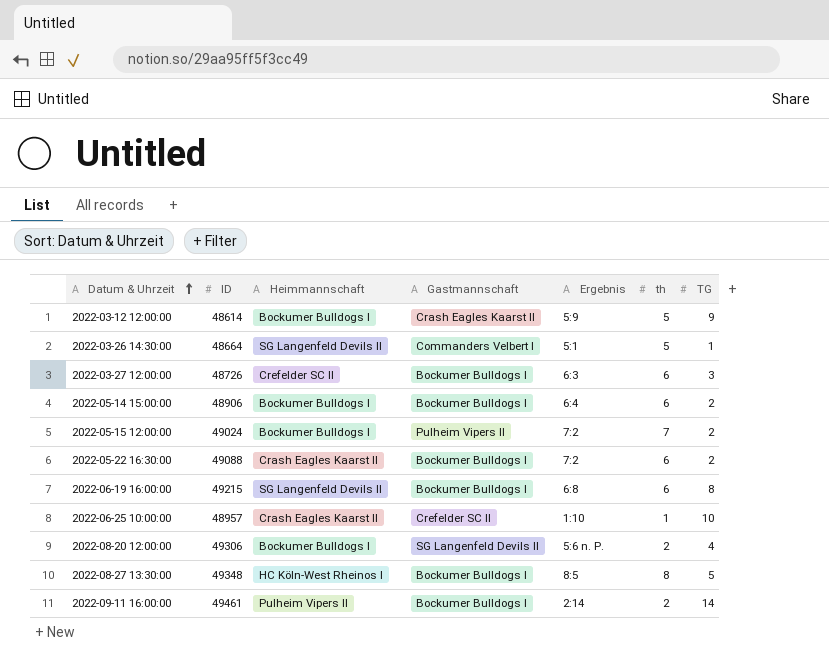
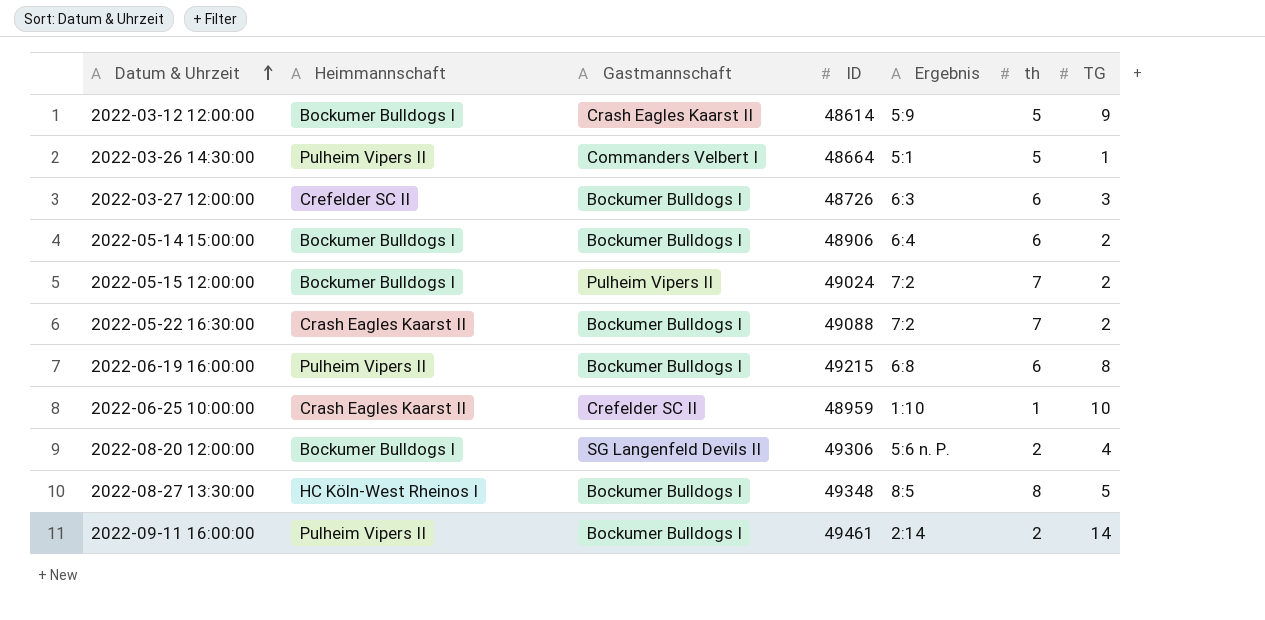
column ID | position: 2 -> 4
2022-03-26 14:30:00 | Heimmannschaft: SG Langenfeld Devils II -> Pulheim Vipers II
2022-05-22 16:30:00 | th: 6 -> 7
2022-06-19 16:00:00 | Heimmannschaft: SG Langenfeld Devils II -> Pulheim Vipers II
2022-06-25 10:00:00 | ID: 48957 -> 48959

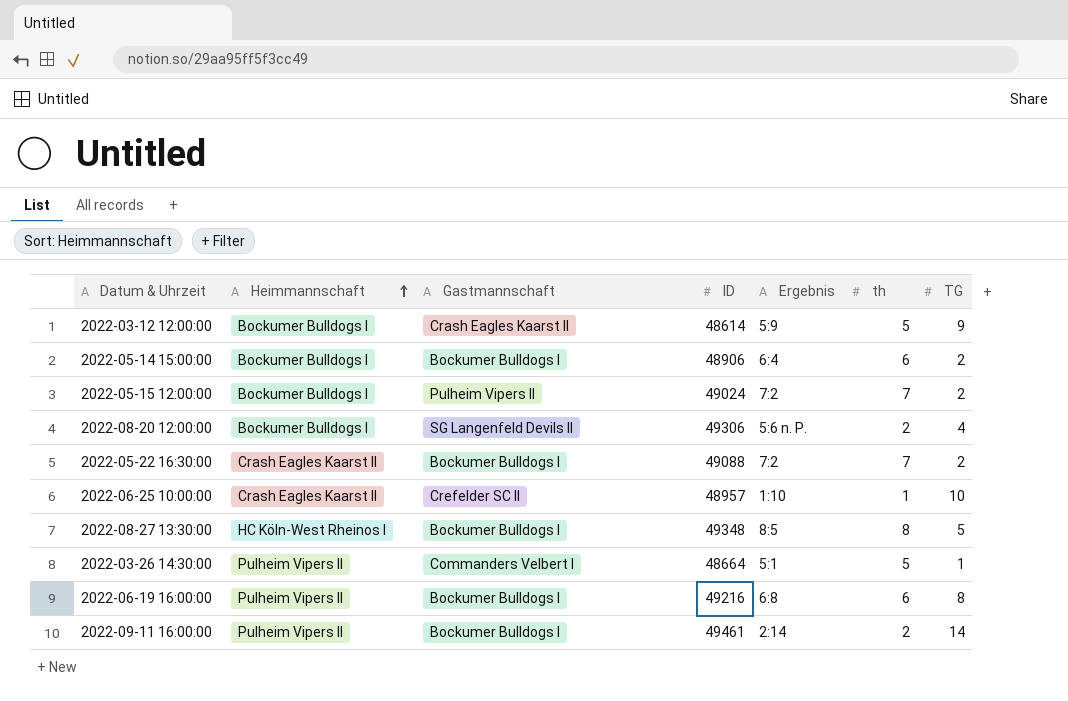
row order: Datum & Uhrzeit ascending -> Heimmannschaft ascending
row 2022-03-27 12:00:00: Crefelder SC II | Bockumer Bulldogs I | 48726 | 6:3 | 6 | 3 -> none
2022-06-25 10:00:00 | ID: 48959 -> 48957
2022-06-19 16:00:00 | ID: 49215 -> 49216

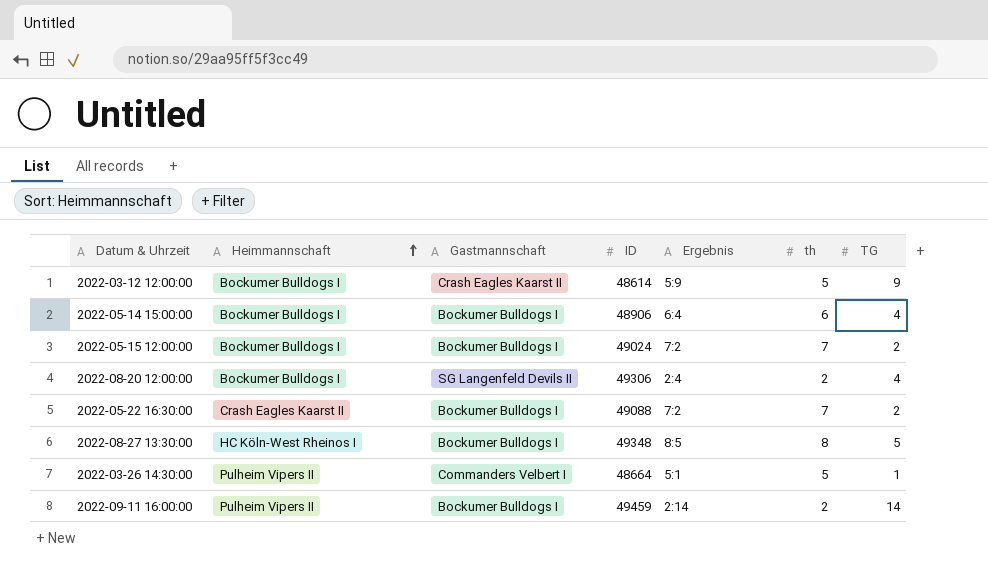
row 2022-06-25 10:00:00: Crash Eagles Kaarst II | Crefelder SC II | 48957 | 1:10 | 1 | 10 -> none
row 2022-06-19 16:00:00: Pulheim Vipers II | Bockumer Bulldogs I | 49216 | 6:8 | 6 | 8 -> none
2022-05-14 15:00:00 | TG: 2 -> 4
2022-05-15 12:00:00 | Gastmannschaft: Pulheim Vipers II -> Bockumer Bulldogs I
2022-08-20 12:00:00 | Ergebnis: 5:6 n. P. -> 2:4
2022-09-11 16:00:00 | ID: 49461 -> 49459

